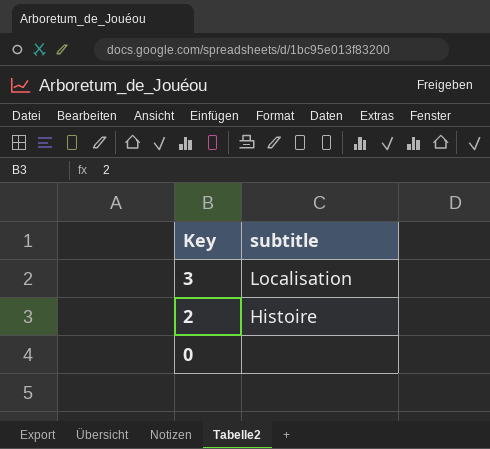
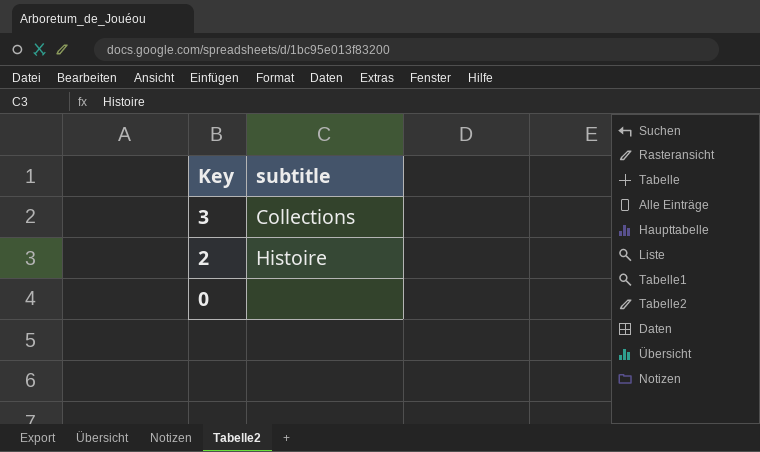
3 | subtitle: Localisation -> Collections

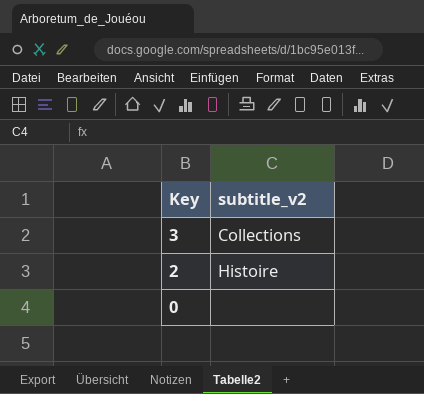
column name: subtitle -> subtitle_v2

